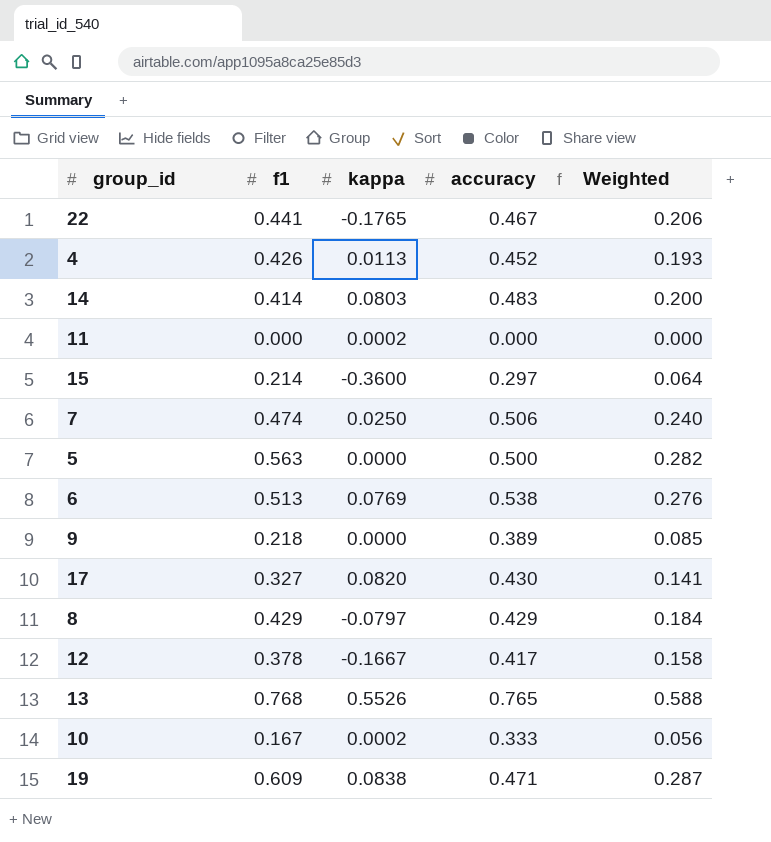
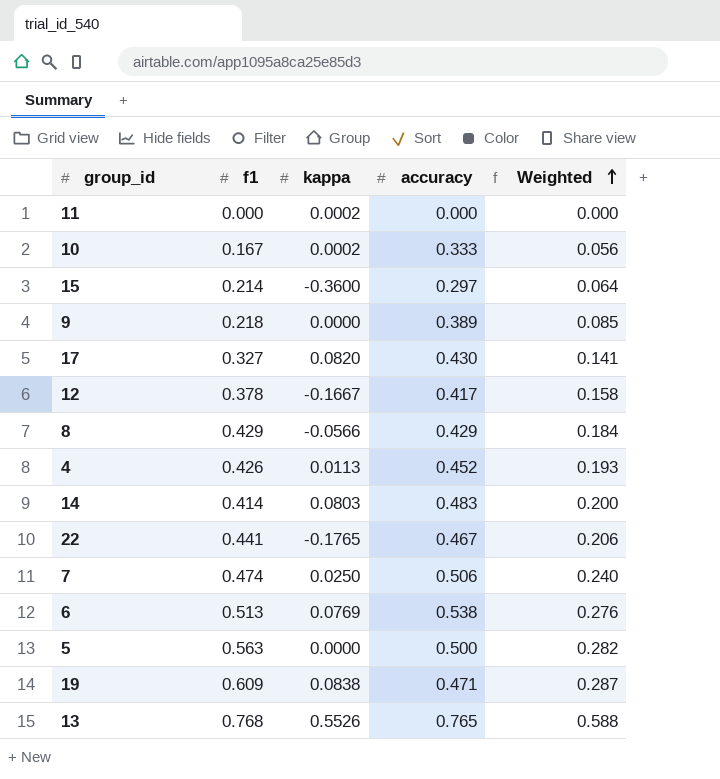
row order: none -> Weighted ascending
8 | kappa: -0.0797 -> -0.0566

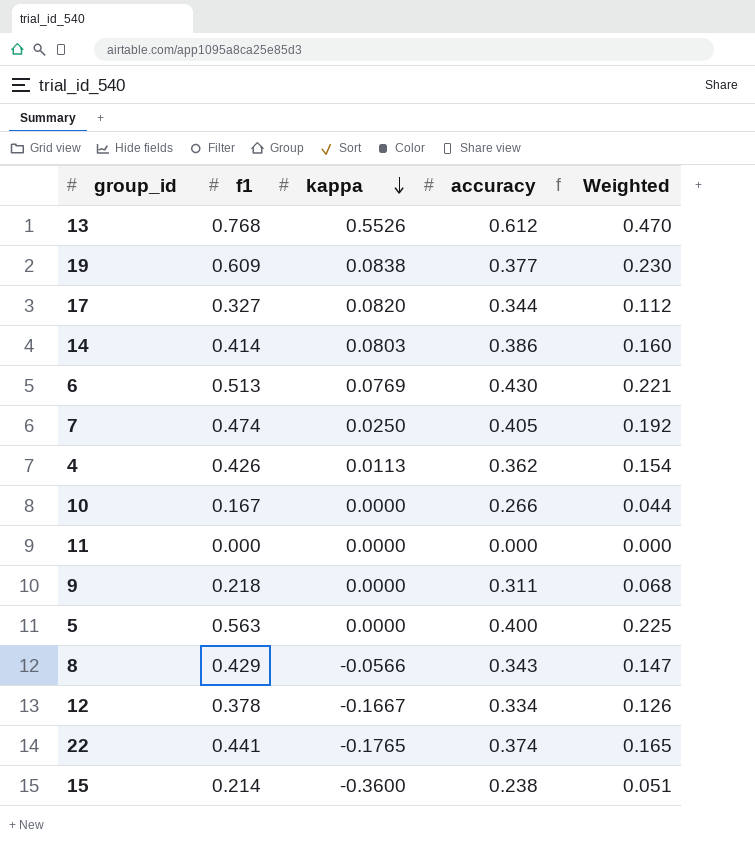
row order: Weighted ascending -> kappa descending
13 | accuracy: 0.765 -> 0.612
13 | Weighted: 0.588 -> 0.470
19 | accuracy: 0.471 -> 0.377
19 | Weighted: 0.287 -> 0.230
17 | accuracy: 0.430 -> 0.344
17 | Weighted: 0.141 -> 0.112
14 | accuracy: 0.483 -> 0.386
14 | Weighted: 0.200 -> 0.160
6 | accuracy: 0.538 -> 0.430
6 | Weighted: 0.276 -> 0.221
7 | accuracy: 0.506 -> 0.405
7 | Weighted: 0.240 -> 0.192
4 | accuracy: 0.452 -> 0.362
4 | Weighted: 0.193 -> 0.154
10 | kappa: 0.0002 -> 0.0000
10 | accuracy: 0.333 -> 0.266
10 | Weighted: 0.056 -> 0.044
11 | kappa: 0.0002 -> 0.0000
9 | accuracy: 0.389 -> 0.311
9 | Weighted: 0.085 -> 0.068
5 | accuracy: 0.500 -> 0.400
5 | Weighted: 0.282 -> 0.225
8 | accuracy: 0.429 -> 0.343
8 | Weighted: 0.184 -> 0.147
12 | accuracy: 0.417 -> 0.334
12 | Weighted: 0.158 -> 0.126
22 | accuracy: 0.467 -> 0.374
22 | Weighted: 0.206 -> 0.165
15 | accuracy: 0.297 -> 0.238
15 | Weighted: 0.064 -> 0.051

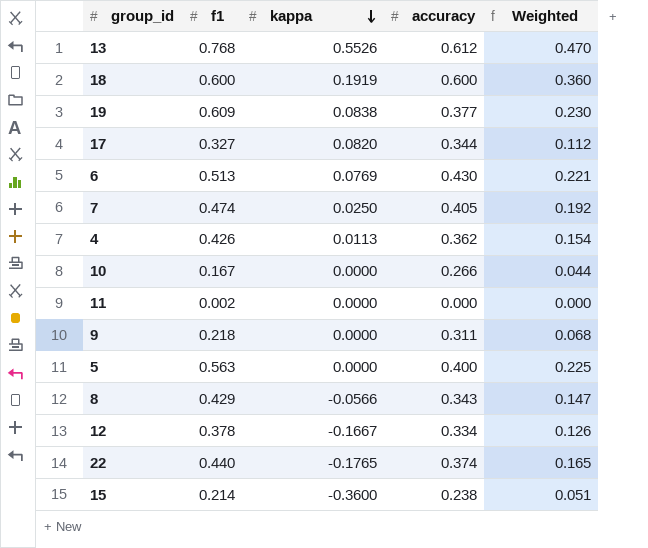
row 14: 0.414 | 0.0803 | 0.386 | 0.160 -> none
row 18: none -> 0.600 | 0.1919 | 0.600 | 0.360
11 | f1: 0.000 -> 0.002
22 | f1: 0.441 -> 0.440

